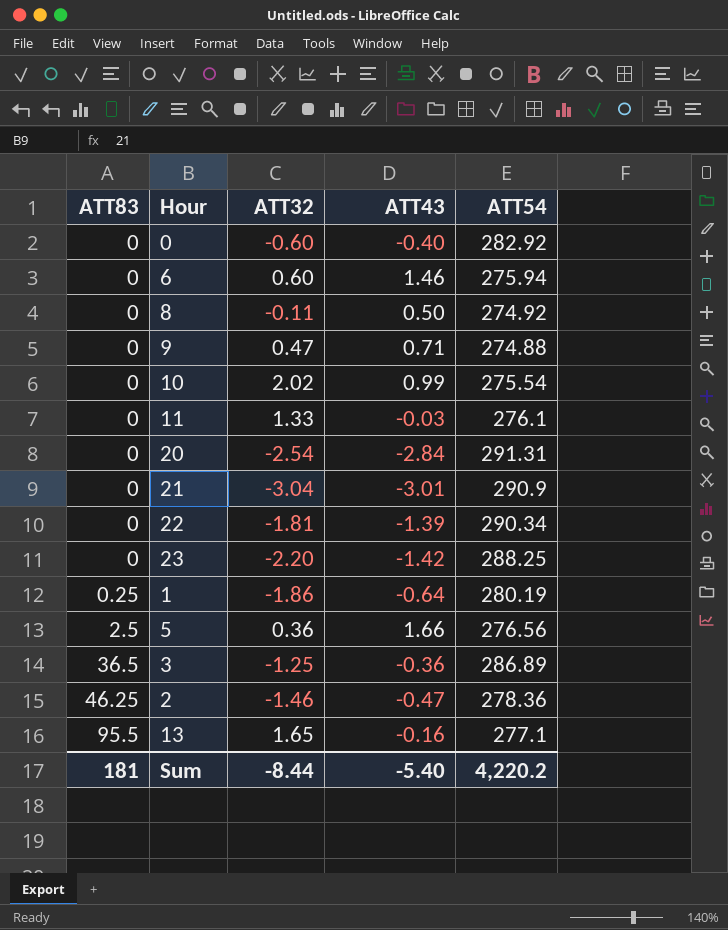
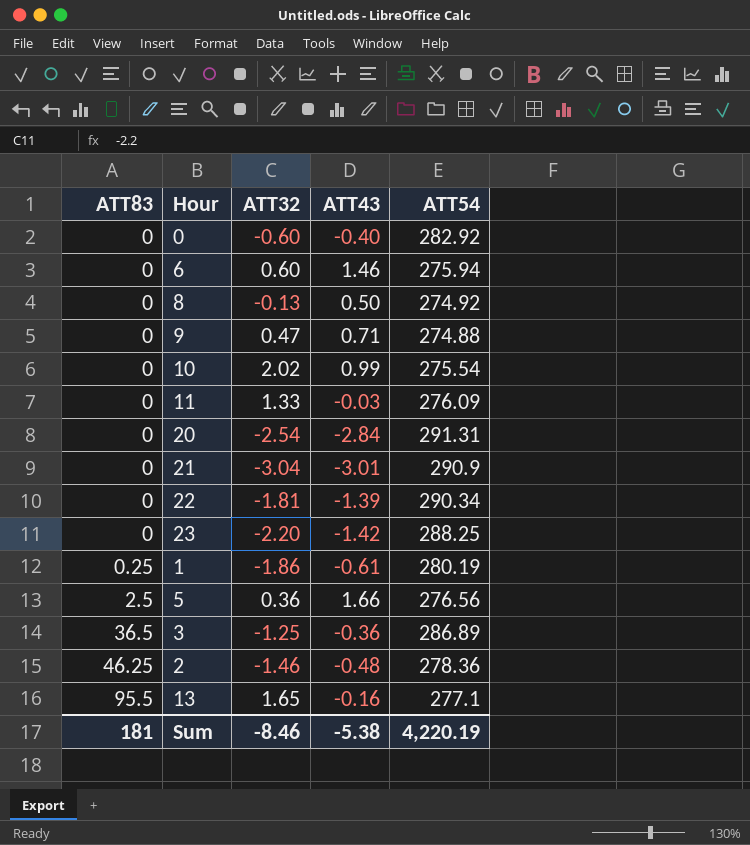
8 | ATT32: -0.11 -> -0.13
11 | ATT54: 276.1 -> 276.09
1 | ATT43: -0.64 -> -0.61
2 | ATT43: -0.47 -> -0.48
Sum | ATT32: -8.44 -> -8.46
Sum | ATT43: -5.40 -> -5.38
Sum | ATT54: 4,220.2 -> 4,220.19

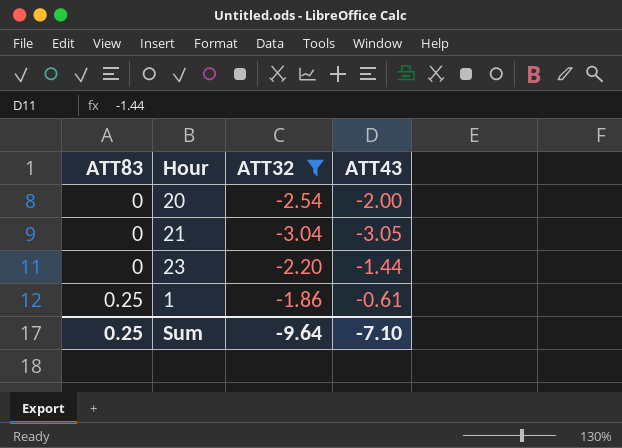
filter: none -> ATT32 <= -1.86
column ATT54 | position: 5 -> none
20 | ATT43: -2.84 -> -2.00
21 | ATT43: -3.01 -> -3.05
23 | ATT43: -1.42 -> -1.44
Sum | ATT83: 181 -> 0.25
Sum | ATT32: -8.46 -> -9.64
Sum | ATT43: -5.38 -> -7.10

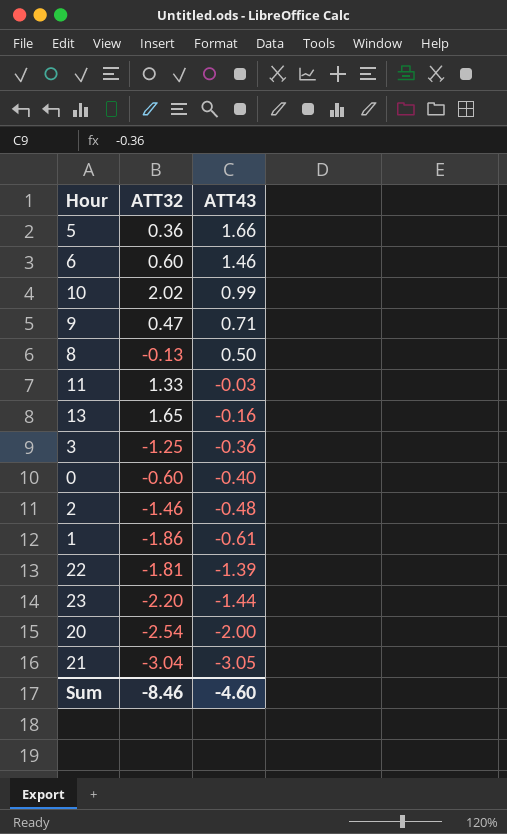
filter: ATT32 <= -1.86 -> none
row order: ATT83 ascending -> ATT43 descending
column ATT83 | position: 1 -> none
Sum | ATT32: -9.64 -> -8.46
Sum | ATT43: -7.10 -> -4.60

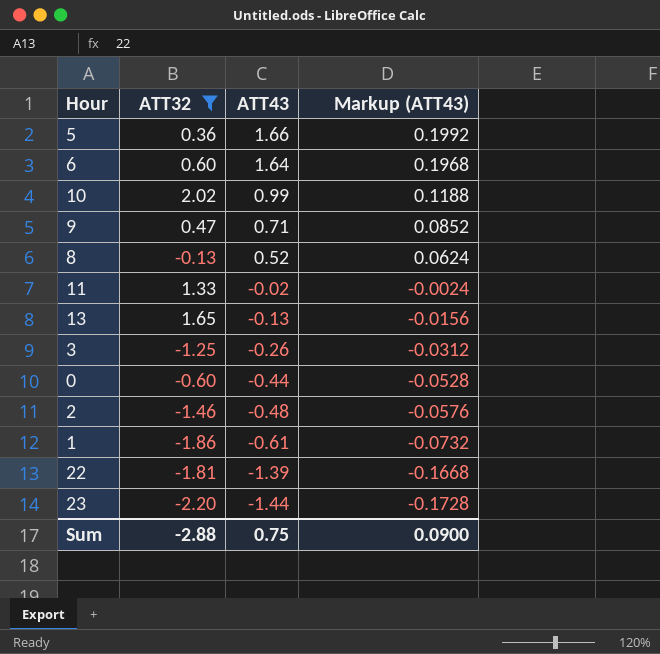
filter: none -> ATT32 >= -2.20
column Markup (ATT43) | formula: none -> [ATT43] * 0.12
6 | ATT43: 1.46 -> 1.64
8 | ATT43: 0.50 -> 0.52
11 | ATT43: -0.03 -> -0.02
13 | ATT43: -0.16 -> -0.13
3 | ATT43: -0.36 -> -0.26
0 | ATT43: -0.40 -> -0.44
Sum | ATT32: -8.46 -> -2.88
Sum | ATT43: -4.60 -> 0.75

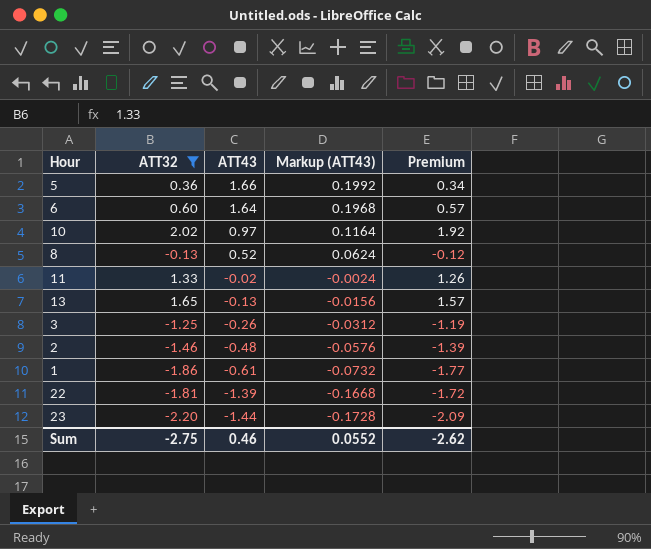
column Premium | formula: none -> [ATT32] * 0.95
row 9: 0.47 | 0.71 | 0.0852 -> none
row 0: -0.60 | -0.44 | -0.0528 -> none
10 | ATT43: 0.99 -> 0.97
10 | Markup (ATT43): 0.1188 -> 0.1164
Sum | ATT32: -2.88 -> -2.75
Sum | ATT43: 0.75 -> 0.46
Sum | Markup (ATT43): 0.0900 -> 0.0552

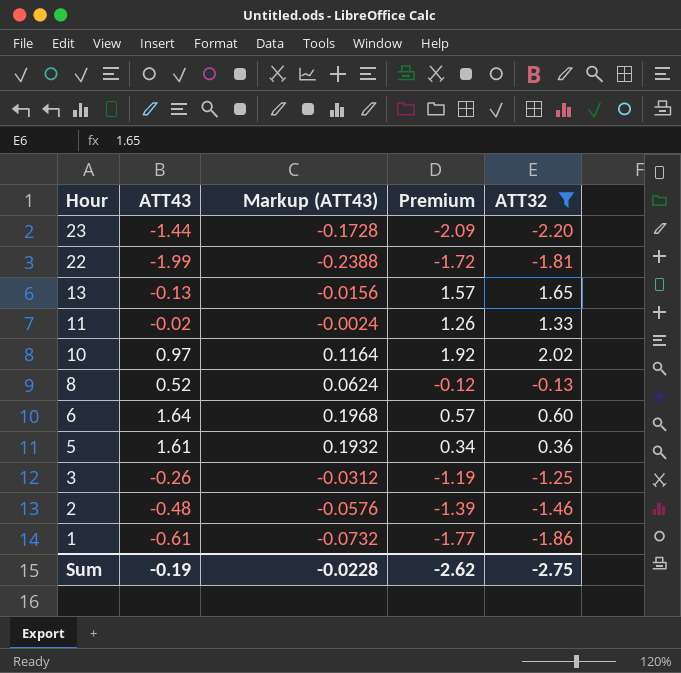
row order: ATT43 descending -> Hour descending
column ATT32 | position: 2 -> 5
22 | ATT43: -1.39 -> -1.99
22 | Markup (ATT43): -0.1668 -> -0.2388
5 | ATT43: 1.66 -> 1.61
5 | Markup (ATT43): 0.1992 -> 0.1932
Sum | ATT43: 0.46 -> -0.19
Sum | Markup (ATT43): 0.0552 -> -0.0228

